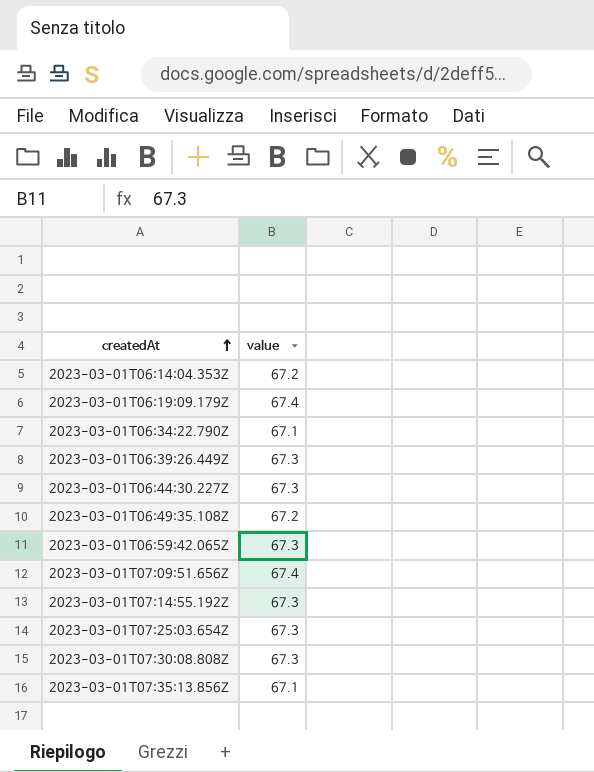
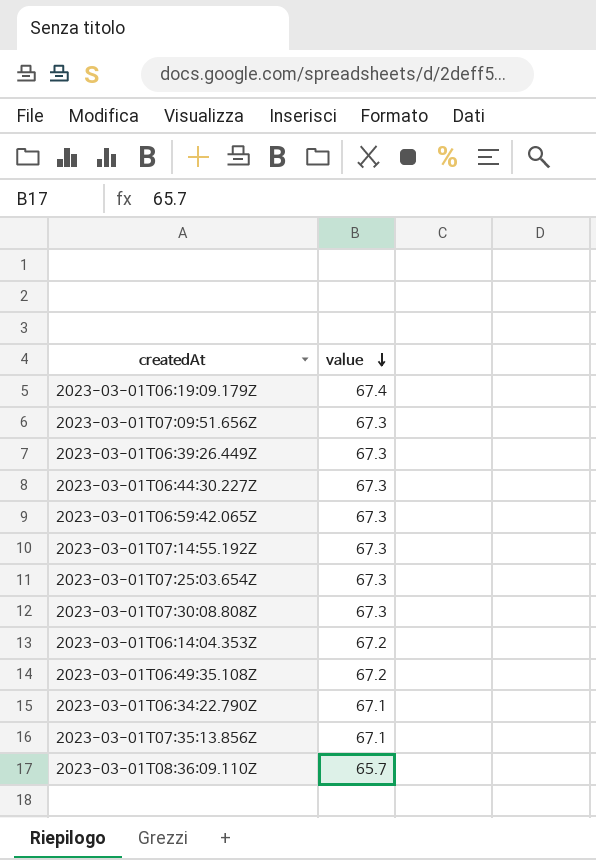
row order: createdAt ascending -> value descending
2023-03-01T07:09:51.656Z | value: 67.4 -> 67.3
row 2023-03-01T08:36:09.110Z: none -> 65.7

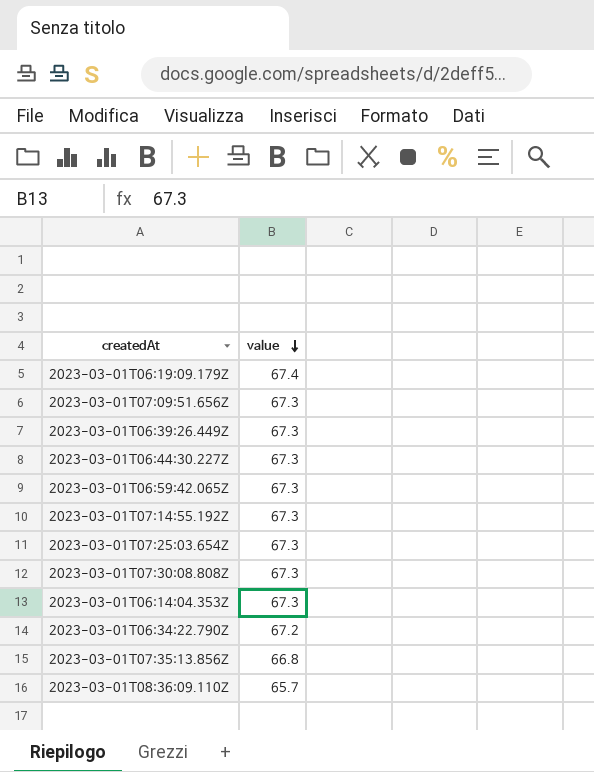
row 2023-03-01T06:49:35.108Z: 67.2 -> none
2023-03-01T06:14:04.353Z | value: 67.2 -> 67.3
2023-03-01T06:34:22.790Z | value: 67.1 -> 67.2
2023-03-01T07:35:13.856Z | value: 67.1 -> 66.8

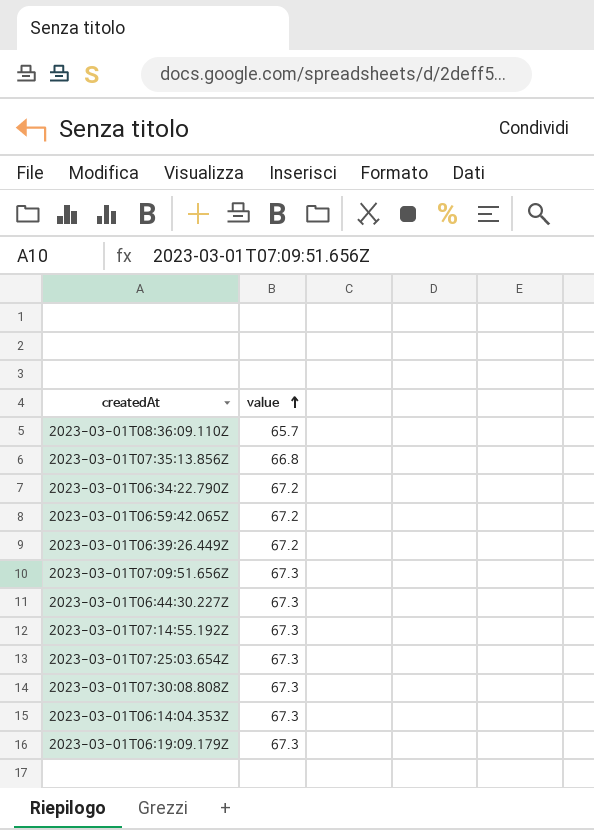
row order: value descending -> value ascending
2023-03-01T06:59:42.065Z | value: 67.3 -> 67.2
2023-03-01T06:39:26.449Z | value: 67.3 -> 67.2
2023-03-01T06:19:09.179Z | value: 67.4 -> 67.3

